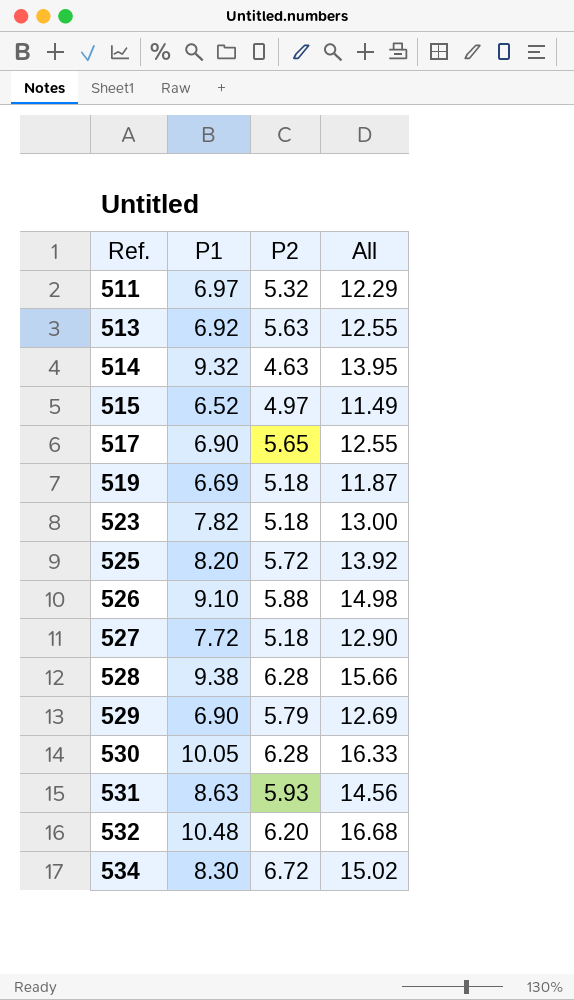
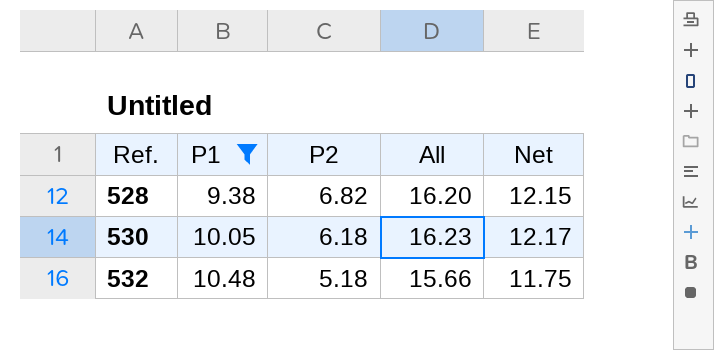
filter: none -> P1 >= 9.38
column Net | formula: none -> [All] * 0.75
528 | P2: 6.28 -> 6.82
528 | All: 15.66 -> 16.20
530 | P2: 6.28 -> 6.18
530 | All: 16.33 -> 16.23
532 | P2: 6.20 -> 5.18
532 | All: 16.68 -> 15.66

